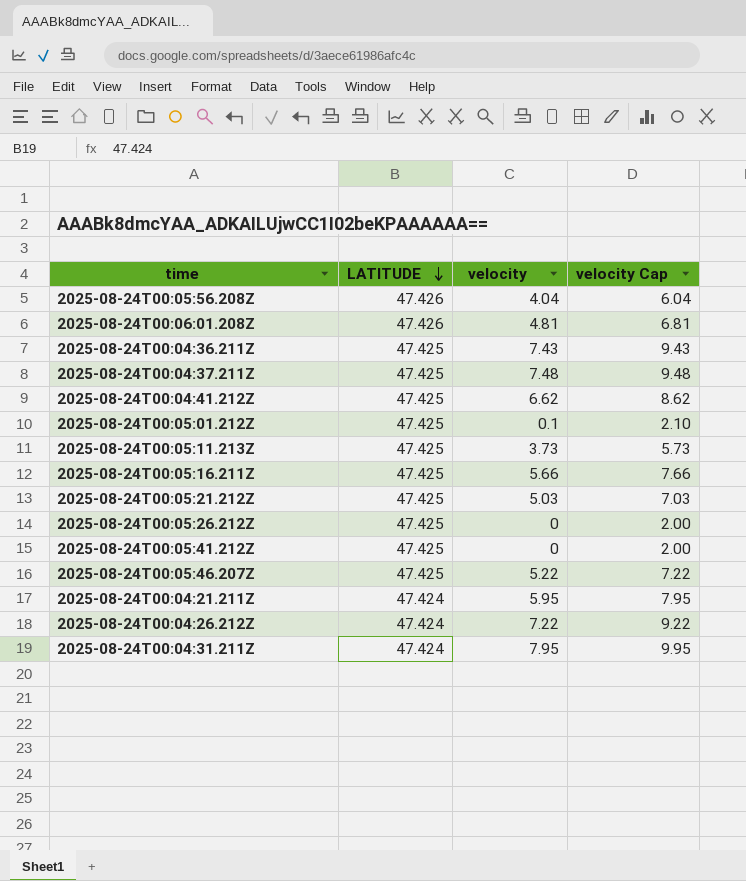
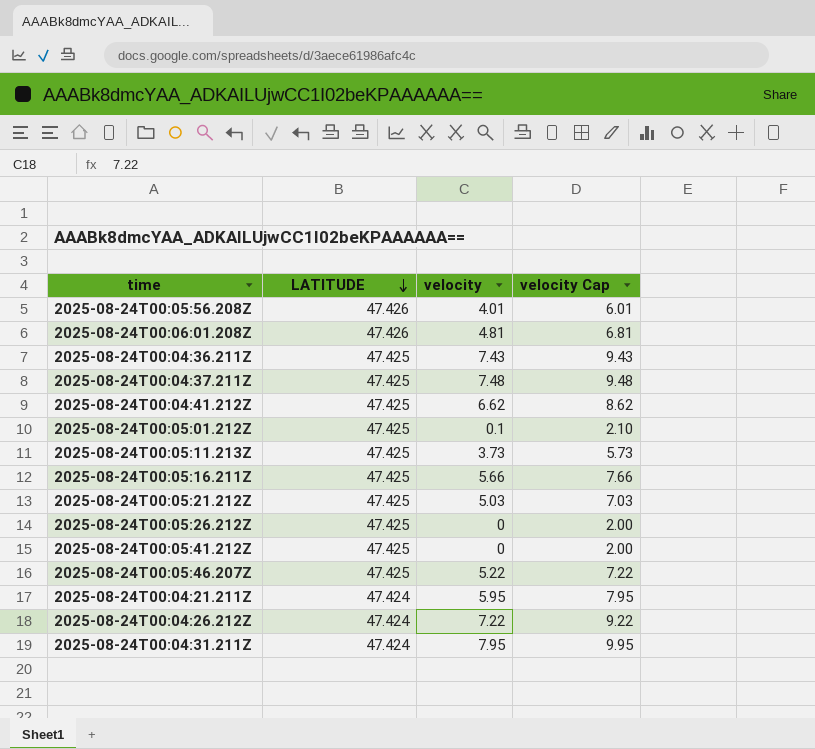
2025-08-24T00:05:56.208Z | velocity: 4.04 -> 4.01
2025-08-24T00:05:56.208Z | velocity Cap: 6.04 -> 6.01

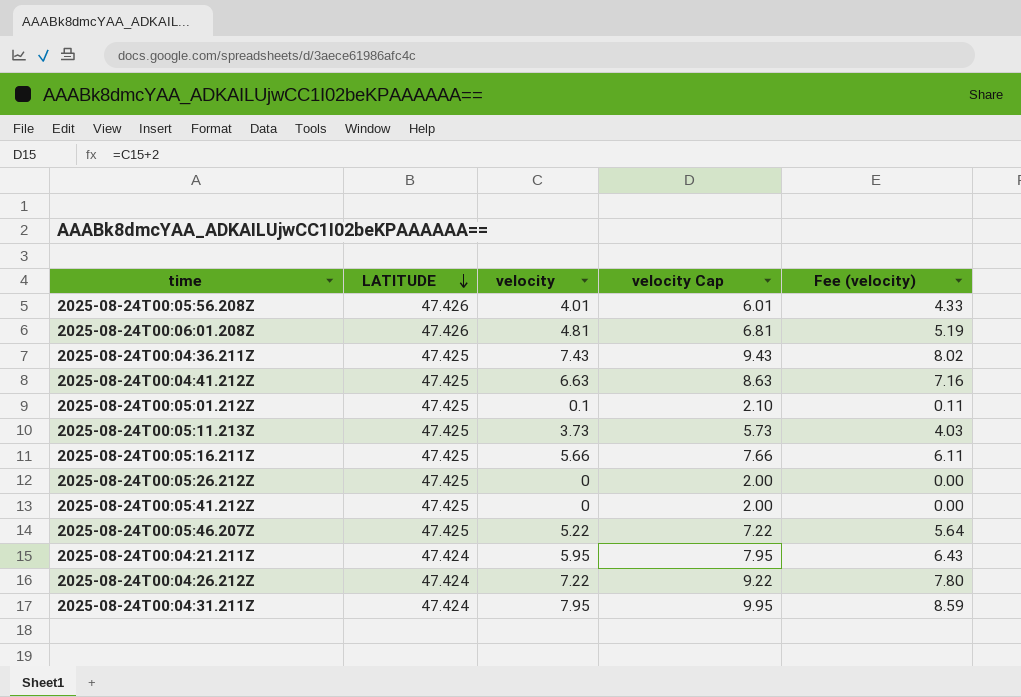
column Fee (velocity) | formula: none -> [velocity] * 1.08
row 2025-08-24T00:04:37.211Z: 47.425 | 7.48 | 9.48 -> none
row 2025-08-24T00:05:21.212Z: 47.425 | 5.03 | 7.03 -> none
2025-08-24T00:04:41.212Z | velocity: 6.62 -> 6.63
2025-08-24T00:04:41.212Z | velocity Cap: 8.62 -> 8.63

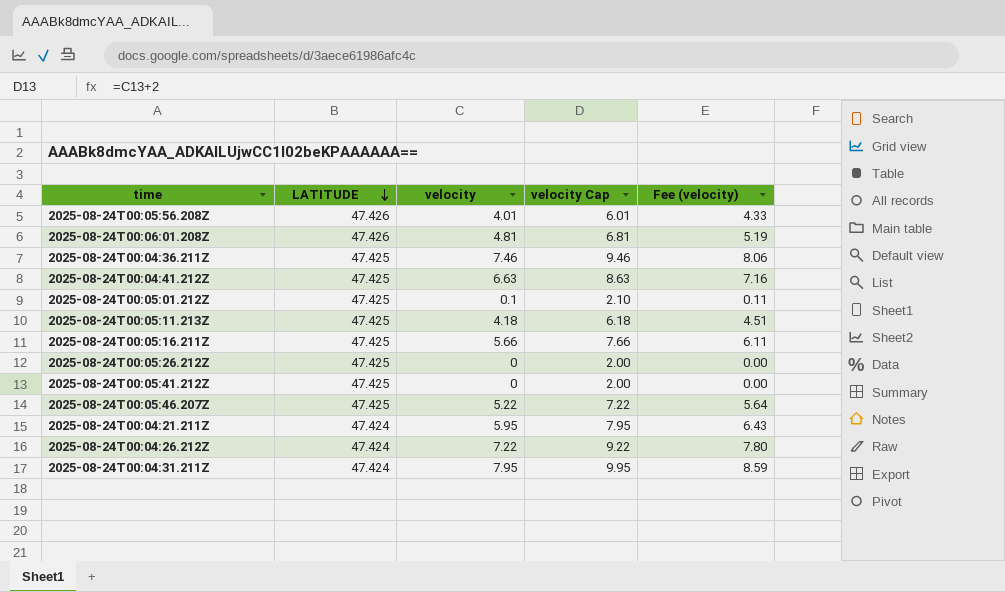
2025-08-24T00:04:36.211Z | velocity: 7.43 -> 7.46
2025-08-24T00:04:36.211Z | velocity Cap: 9.43 -> 9.46
2025-08-24T00:04:36.211Z | Fee (velocity): 8.02 -> 8.06
2025-08-24T00:05:11.213Z | velocity: 3.73 -> 4.18
2025-08-24T00:05:11.213Z | velocity Cap: 5.73 -> 6.18
2025-08-24T00:05:11.213Z | Fee (velocity): 4.03 -> 4.51

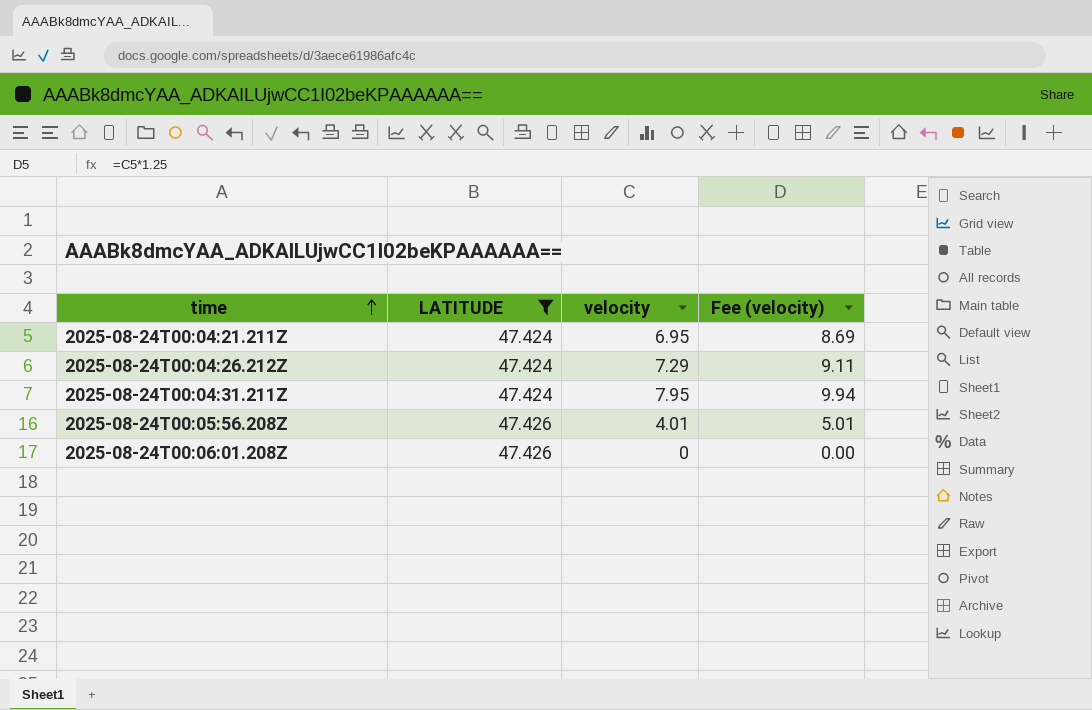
filter: none -> LATITUDE != 47.425
row order: LATITUDE descending -> time ascending
column velocity Cap | formula: [velocity] + 2 -> none
column Fee (velocity) | formula: [velocity] * 1.08 -> [velocity] * 1.25
2025-08-24T00:04:21.211Z | velocity: 5.95 -> 6.95
2025-08-24T00:04:26.212Z | velocity: 7.22 -> 7.29
2025-08-24T00:06:01.208Z | velocity: 4.81 -> 0

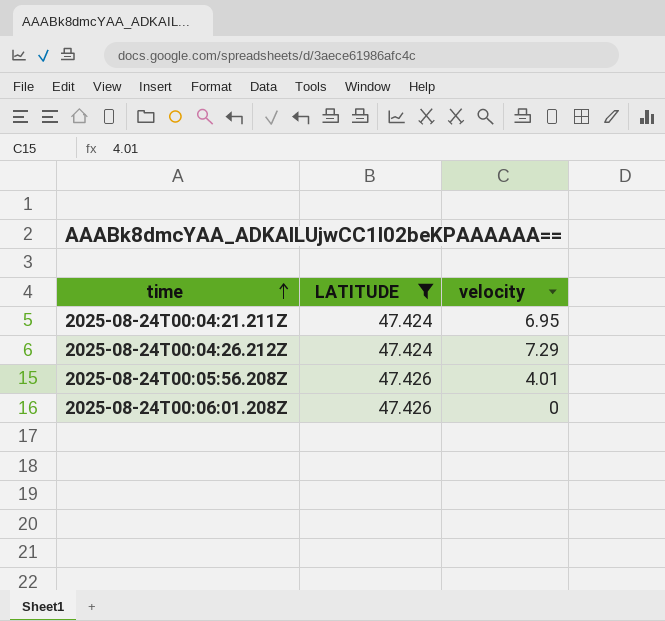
column Fee (velocity) | formula: [velocity] * 1.25 -> none
row 2025-08-24T00:04:31.211Z: 47.424 | 7.95 | 9.94 -> none

